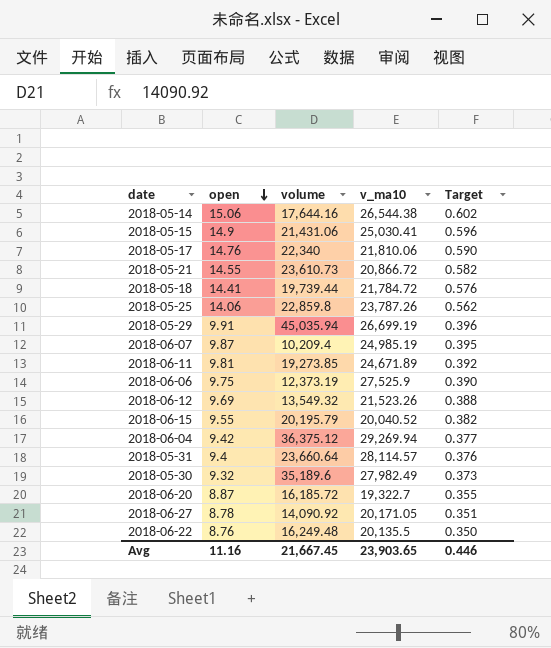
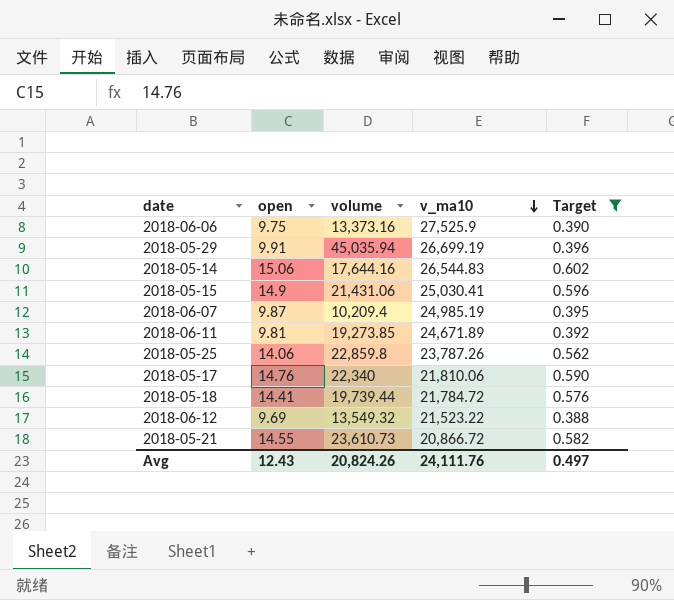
filter: none -> Target >= 0.388
row order: open descending -> v_ma10 descending
2018-06-06 | volume: 12,373.19 -> 13,373.16
2018-05-14 | v_ma10: 26,544.38 -> 26,544.83
2018-06-12 | v_ma10: 21,523.26 -> 21,523.22
Avg | open: 11.16 -> 12.43
Avg | volume: 21,667.45 -> 20,824.26
Avg | v_ma10: 23,903.65 -> 24,111.76
Avg | Target: 0.446 -> 0.497

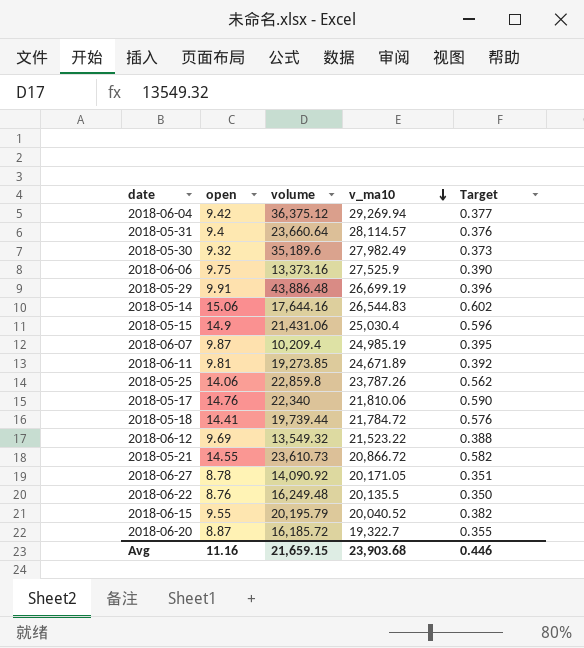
filter: Target >= 0.388 -> none
2018-05-29 | volume: 45,035.94 -> 43,886.48
2018-05-15 | v_ma10: 25,030.41 -> 25,030.4
Avg | open: 12.43 -> 11.16
Avg | volume: 20,824.26 -> 21,659.15
Avg | v_ma10: 24,111.76 -> 23,903.68
Avg | Target: 0.497 -> 0.446

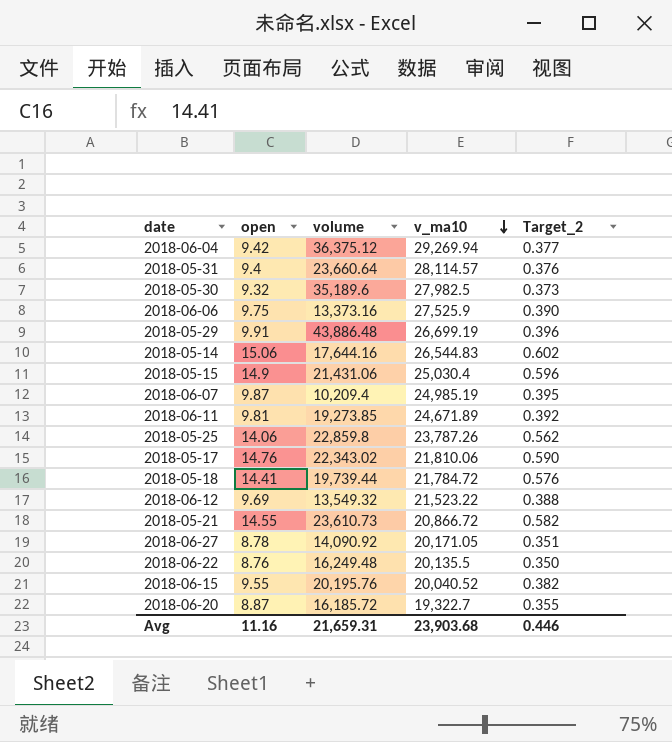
column name: Target -> Target_2
2018-05-30 | v_ma10: 27,982.49 -> 27,982.5
2018-05-17 | volume: 22,340 -> 22,343.02
2018-06-15 | volume: 20,195.79 -> 20,195.76
Avg | volume: 21,659.15 -> 21,659.31

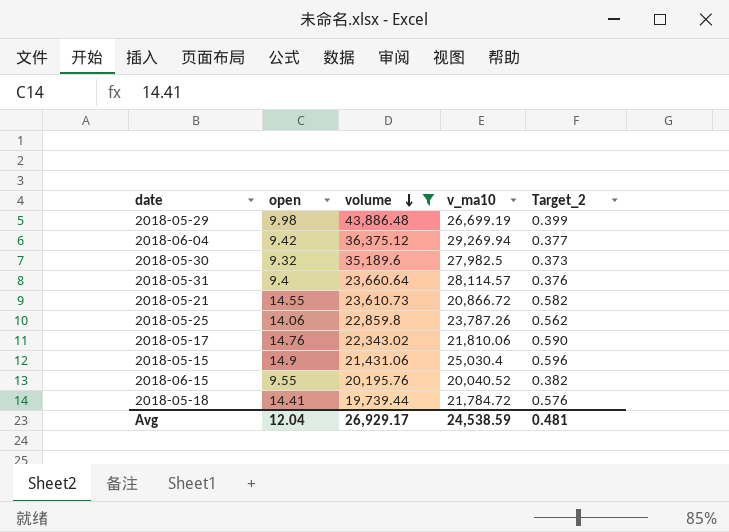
filter: none -> volume >= 19,739.44
row order: v_ma10 descending -> volume descending
2018-05-29 | open: 9.91 -> 9.98
2018-05-29 | Target_2: 0.396 -> 0.399
Avg | open: 11.16 -> 12.04
Avg | volume: 21,659.31 -> 26,929.17
Avg | v_ma10: 23,903.68 -> 24,538.59
Avg | Target_2: 0.446 -> 0.481

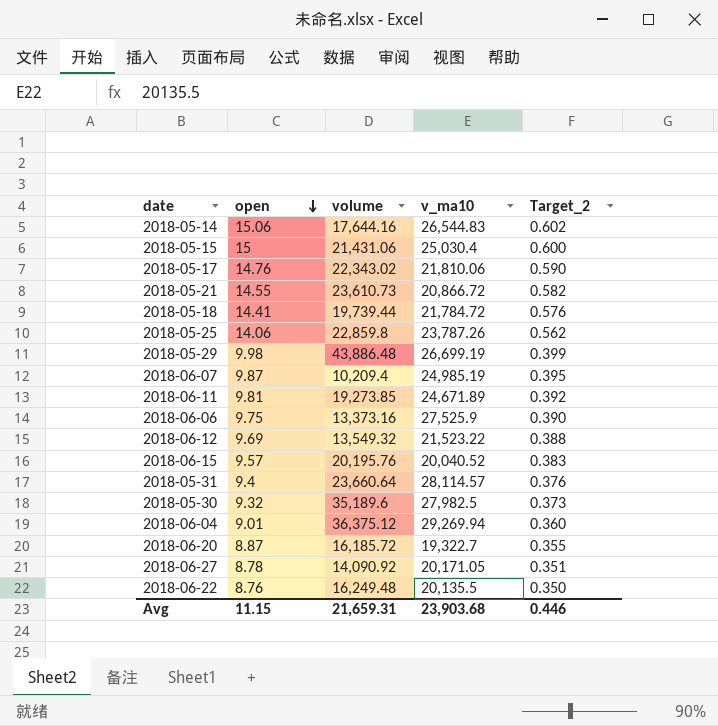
filter: volume >= 19,739.44 -> none
row order: volume descending -> open descending
2018-05-15 | open: 14.9 -> 15
2018-05-15 | Target_2: 0.596 -> 0.600
2018-06-15 | open: 9.55 -> 9.57
2018-06-15 | Target_2: 0.382 -> 0.383
2018-06-04 | open: 9.42 -> 9.01
2018-06-04 | Target_2: 0.377 -> 0.360
Avg | open: 12.04 -> 11.15
Avg | volume: 26,929.17 -> 21,659.31
Avg | v_ma10: 24,538.59 -> 23,903.68
Avg | Target_2: 0.481 -> 0.446

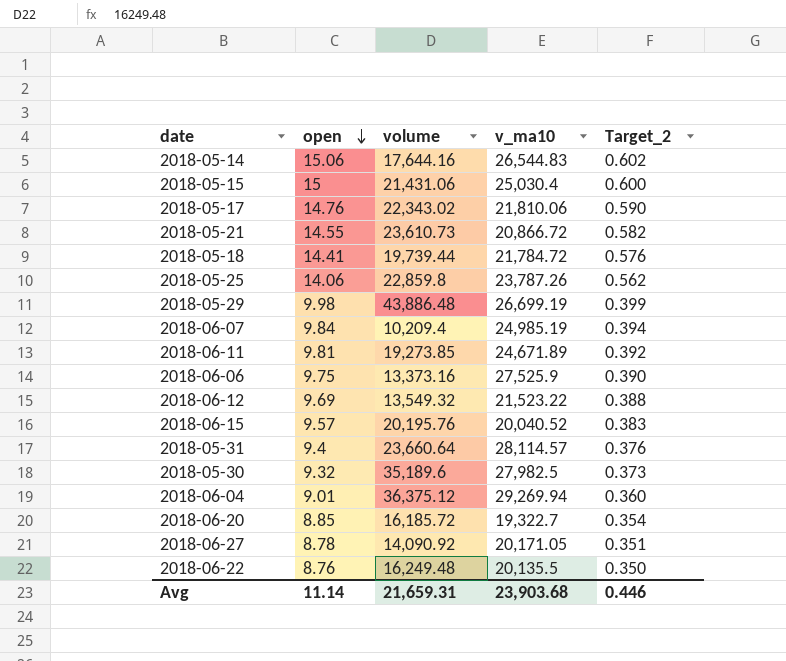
2018-06-07 | open: 9.87 -> 9.84
2018-06-07 | Target_2: 0.395 -> 0.394
2018-06-20 | open: 8.87 -> 8.85
2018-06-20 | Target_2: 0.355 -> 0.354
Avg | open: 11.15 -> 11.14

